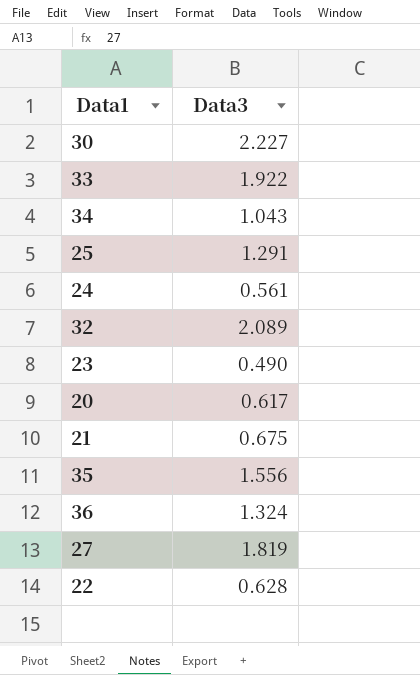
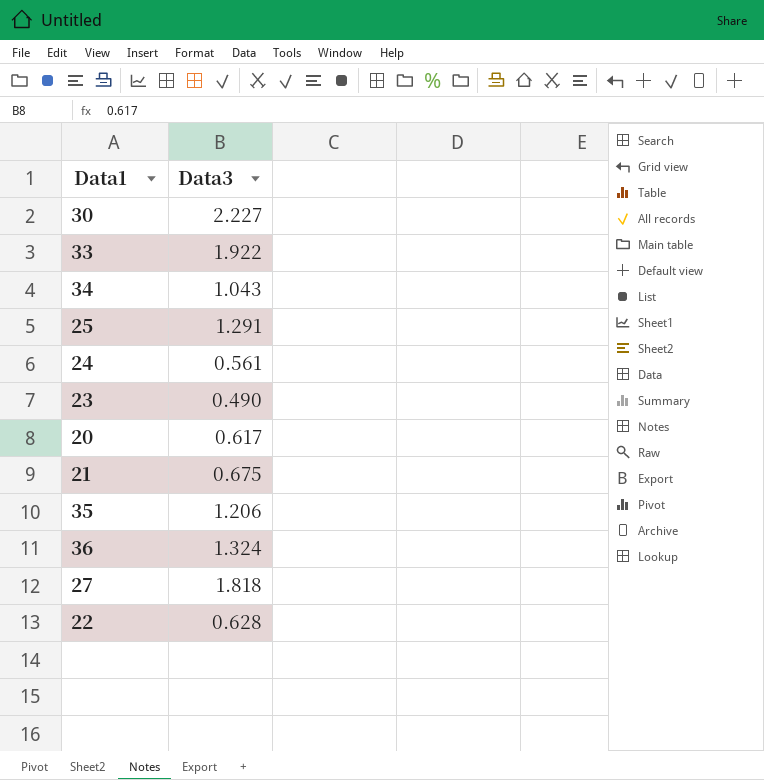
row 32: 2.089 -> none
35 | Data3: 1.556 -> 1.206
27 | Data3: 1.819 -> 1.818

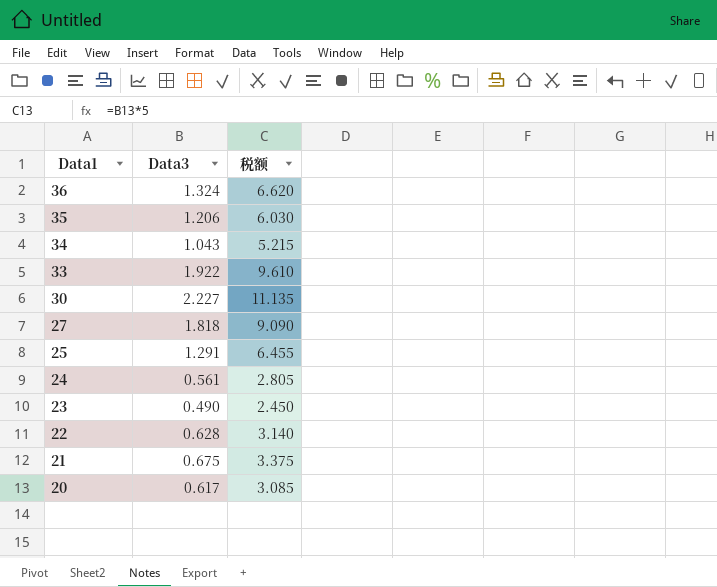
row order: none -> Data1 descending
column 税额 | formula: none -> [Data3] * 5

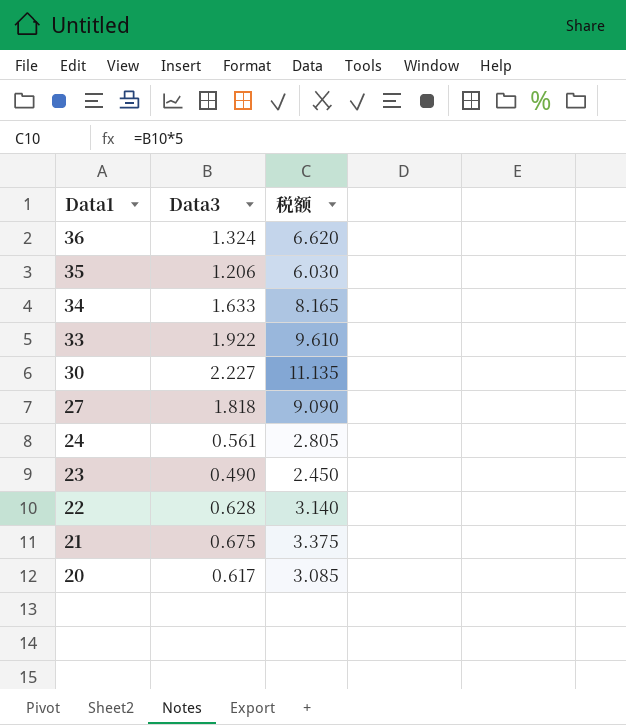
row 25: 1.291 | 6.455 -> none
34 | Data3: 1.043 -> 1.633
34 | 税额: 5.215 -> 8.165

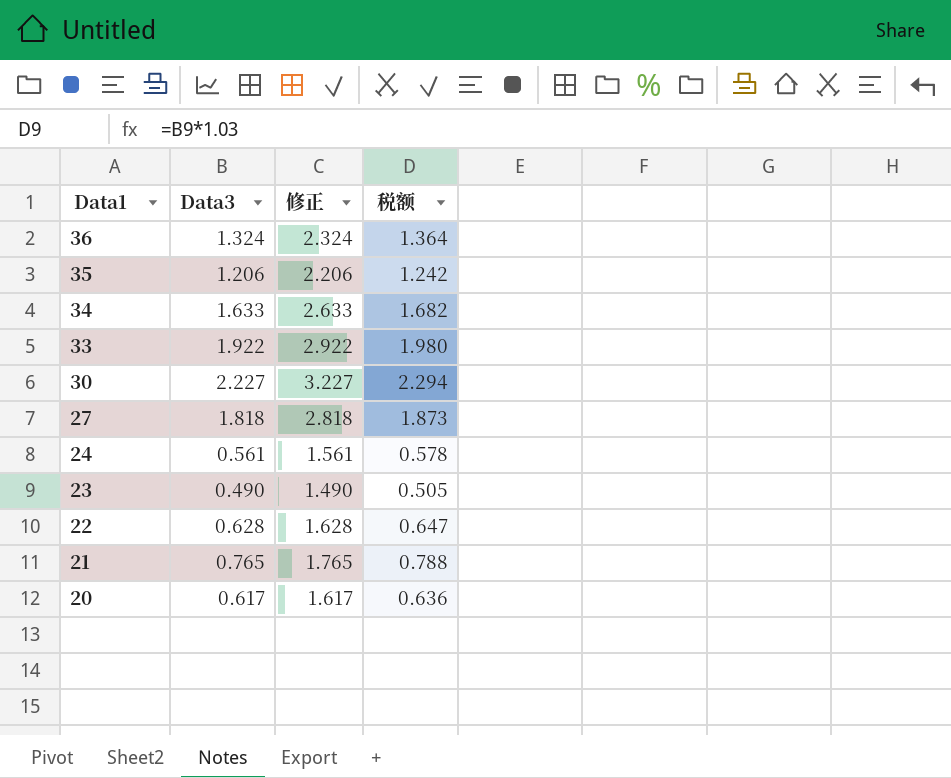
column 修正 | formula: none -> [Data3] + 1
column 税额 | formula: [Data3] * 5 -> [Data3] * 1.03
21 | Data3: 0.675 -> 0.765

